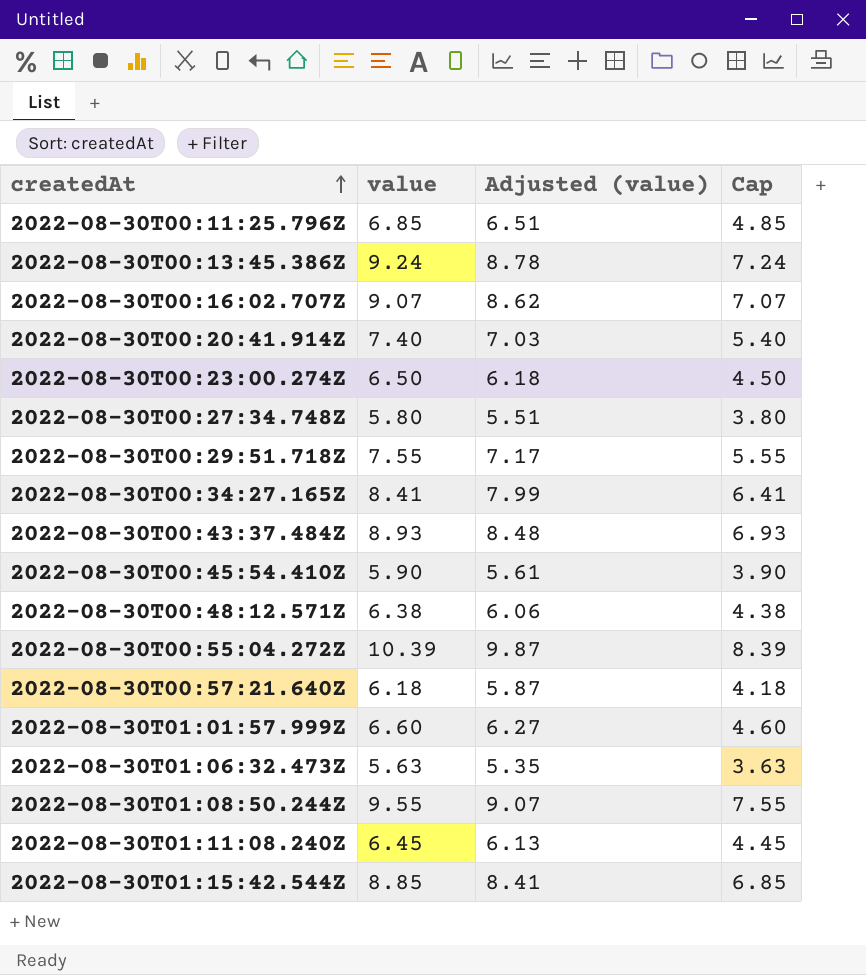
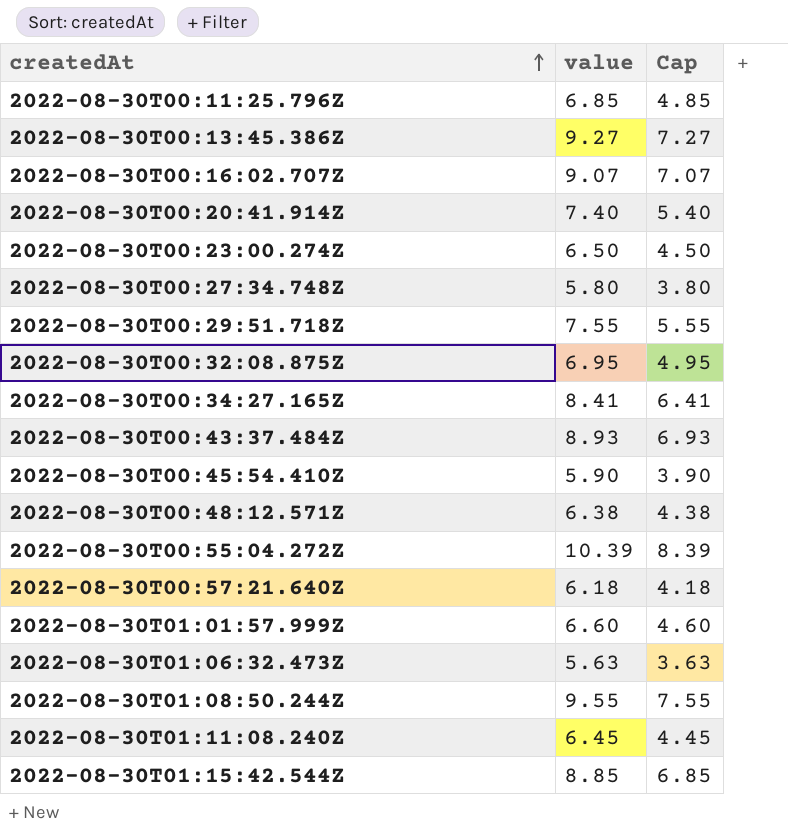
column Adjusted (value) | formula: [value] * 0.95 -> none
2022-08-30T00:13:45.386Z | value: 9.24 -> 9.27
2022-08-30T00:13:45.386Z | Cap: 7.24 -> 7.27
row 2022-08-30T00:32:08.875Z: none -> 6.95 | 4.95

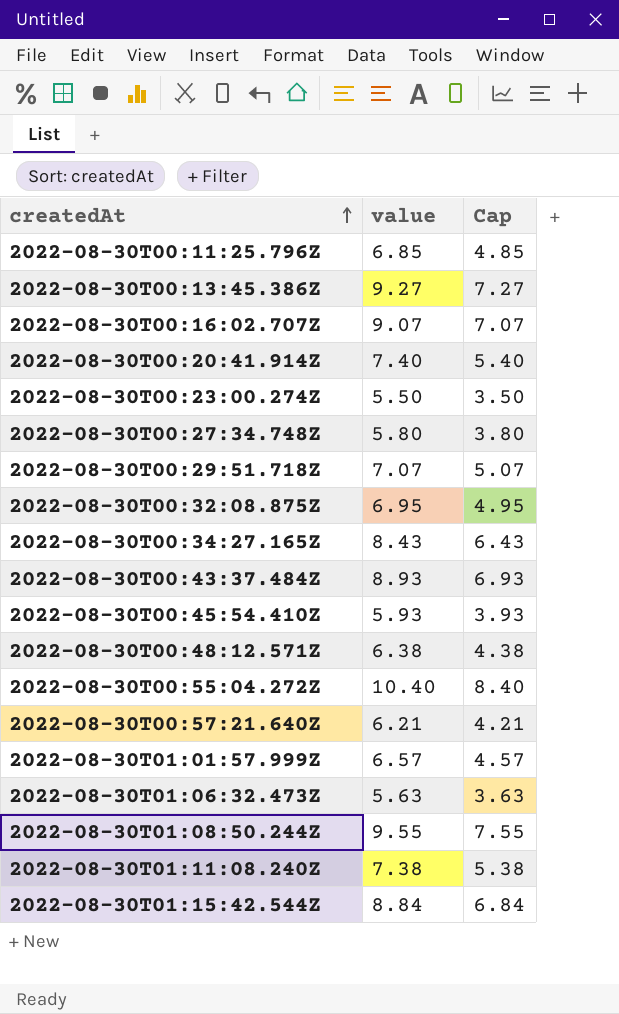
2022-08-30T00:23:00.274Z | value: 6.50 -> 5.50
2022-08-30T00:23:00.274Z | Cap: 4.50 -> 3.50
2022-08-30T00:29:51.718Z | value: 7.55 -> 7.07
2022-08-30T00:29:51.718Z | Cap: 5.55 -> 5.07
2022-08-30T00:34:27.165Z | value: 8.41 -> 8.43
2022-08-30T00:34:27.165Z | Cap: 6.41 -> 6.43
2022-08-30T00:45:54.410Z | value: 5.90 -> 5.93
2022-08-30T00:45:54.410Z | Cap: 3.90 -> 3.93
2022-08-30T00:55:04.272Z | value: 10.39 -> 10.40
2022-08-30T00:55:04.272Z | Cap: 8.39 -> 8.40
2022-08-30T00:57:21.640Z | value: 6.18 -> 6.21
2022-08-30T00:57:21.640Z | Cap: 4.18 -> 4.21
2022-08-30T01:01:57.999Z | value: 6.60 -> 6.57
2022-08-30T01:01:57.999Z | Cap: 4.60 -> 4.57
2022-08-30T01:11:08.240Z | value: 6.45 -> 7.38
2022-08-30T01:11:08.240Z | Cap: 4.45 -> 5.38
2022-08-30T01:15:42.544Z | value: 8.85 -> 8.84
2022-08-30T01:15:42.544Z | Cap: 6.85 -> 6.84

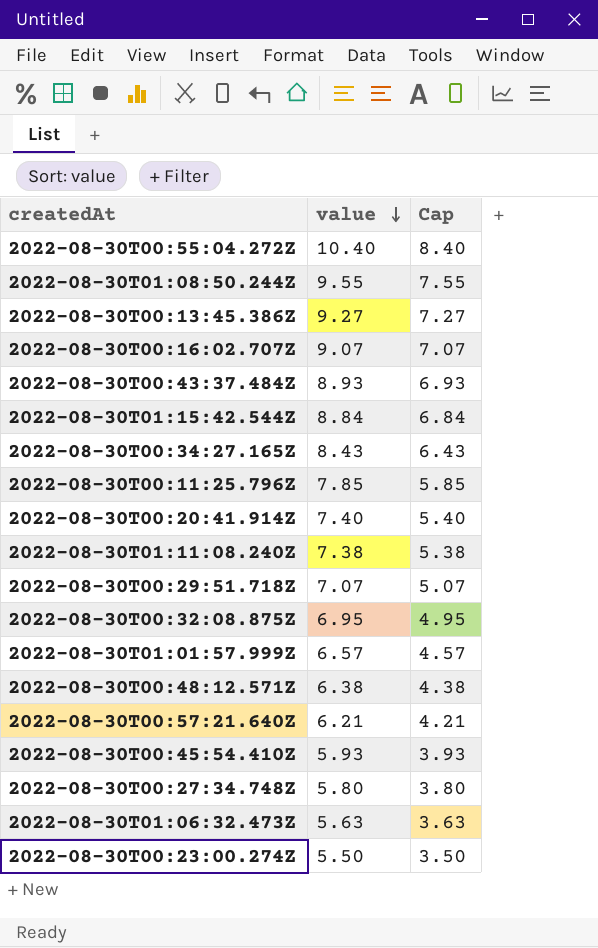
row order: createdAt ascending -> value descending
2022-08-30T00:11:25.796Z | value: 6.85 -> 7.85
2022-08-30T00:11:25.796Z | Cap: 4.85 -> 5.85

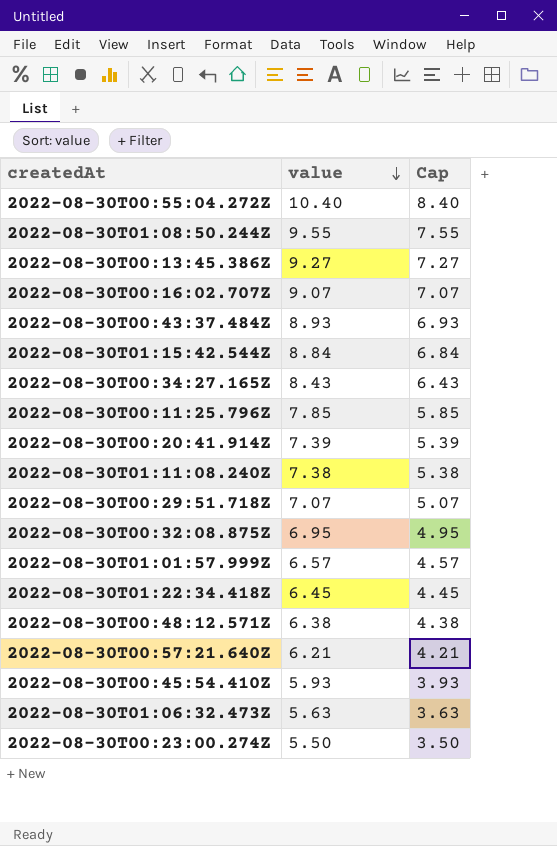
row 2022-08-30T00:27:34.748Z: 5.80 | 3.80 -> none
2022-08-30T00:20:41.914Z | value: 7.40 -> 7.39
2022-08-30T00:20:41.914Z | Cap: 5.40 -> 5.39
row 2022-08-30T01:22:34.418Z: none -> 6.45 | 4.45

